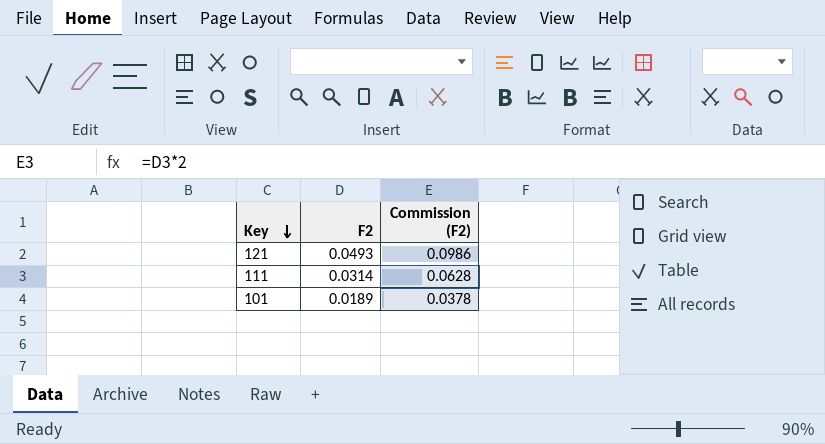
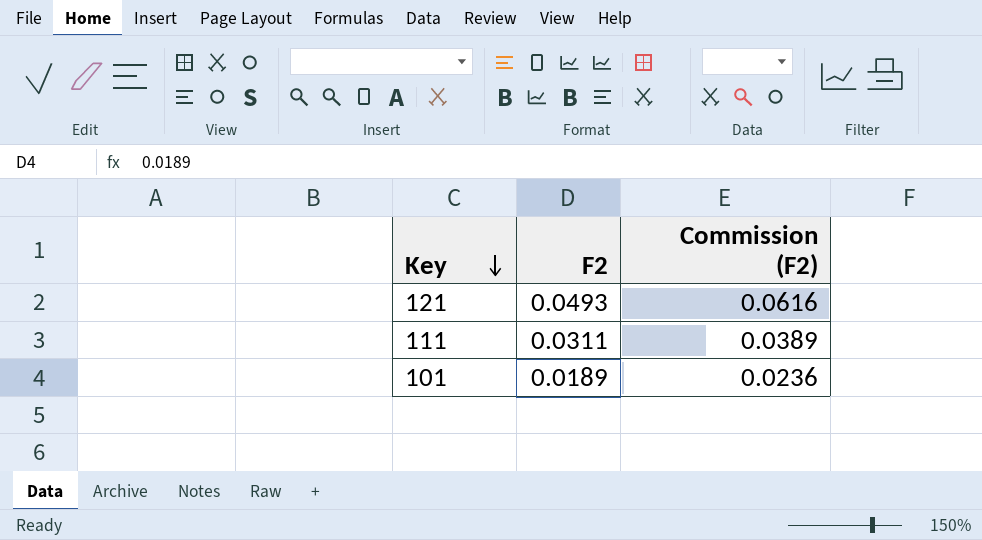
column Commission (F2) | formula: [F2] * 2 -> [F2] * 1.25
111 | F2: 0.0314 -> 0.0311

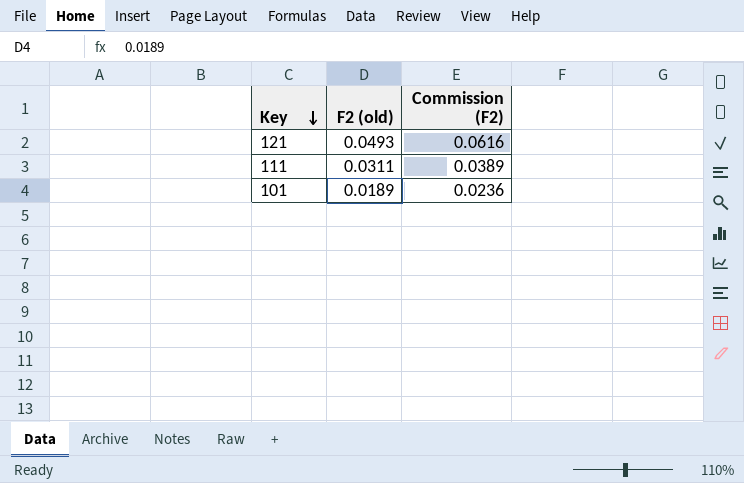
column name: F2 -> F2 (old)

